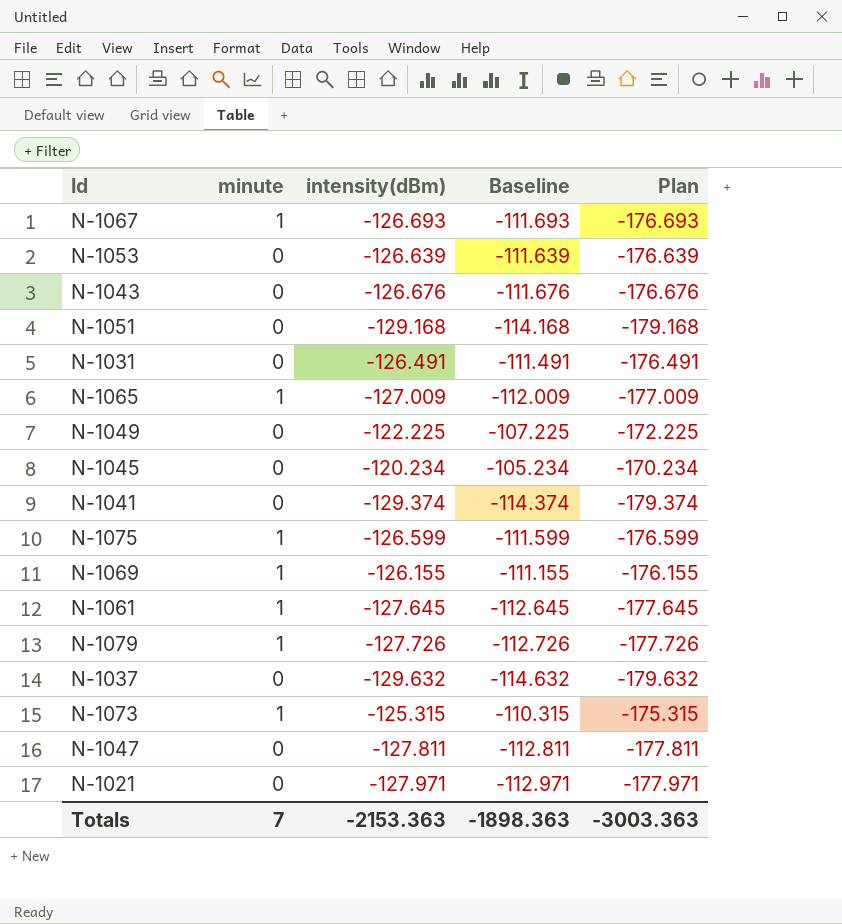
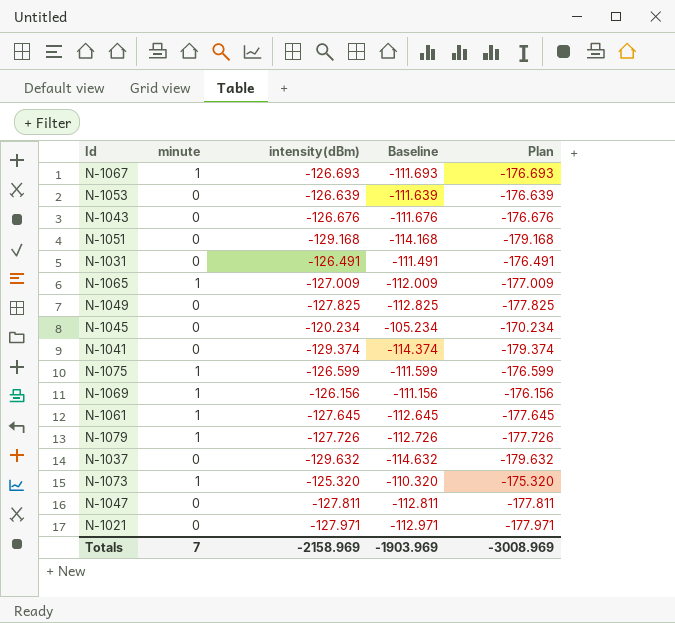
N-1049 | intensity(dBm): -122.225 -> -127.825
N-1049 | Baseline: -107.225 -> -112.825
N-1049 | Plan: -172.225 -> -177.825
N-1069 | intensity(dBm): -126.155 -> -126.156
N-1069 | Baseline: -111.155 -> -111.156
N-1069 | Plan: -176.155 -> -176.156
N-1073 | intensity(dBm): -125.315 -> -125.320
N-1073 | Baseline: -110.315 -> -110.320
N-1073 | Plan: -175.315 -> -175.320
Totals | intensity(dBm): -2153.363 -> -2158.969
Totals | Baseline: -1898.363 -> -1903.969
Totals | Plan: -3003.363 -> -3008.969

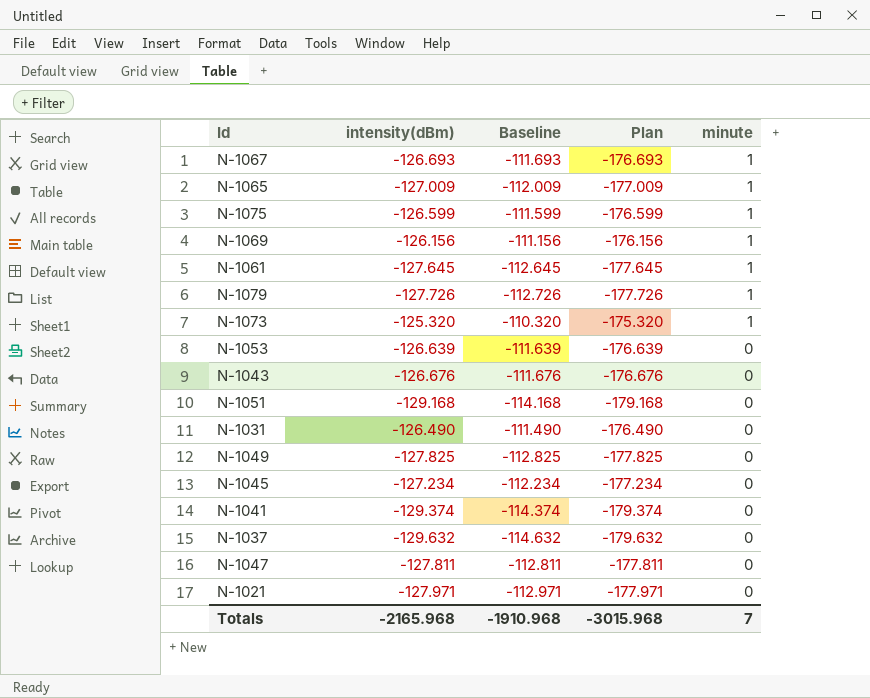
row order: none -> minute descending
column minute | position: 2 -> 5
N-1031 | intensity(dBm): -126.491 -> -126.490
N-1031 | Baseline: -111.491 -> -111.490
N-1031 | Plan: -176.491 -> -176.490
N-1045 | intensity(dBm): -120.234 -> -127.234
N-1045 | Baseline: -105.234 -> -112.234
N-1045 | Plan: -170.234 -> -177.234
Totals | intensity(dBm): -2158.969 -> -2165.968
Totals | Baseline: -1903.969 -> -1910.968
Totals | Plan: -3008.969 -> -3015.968

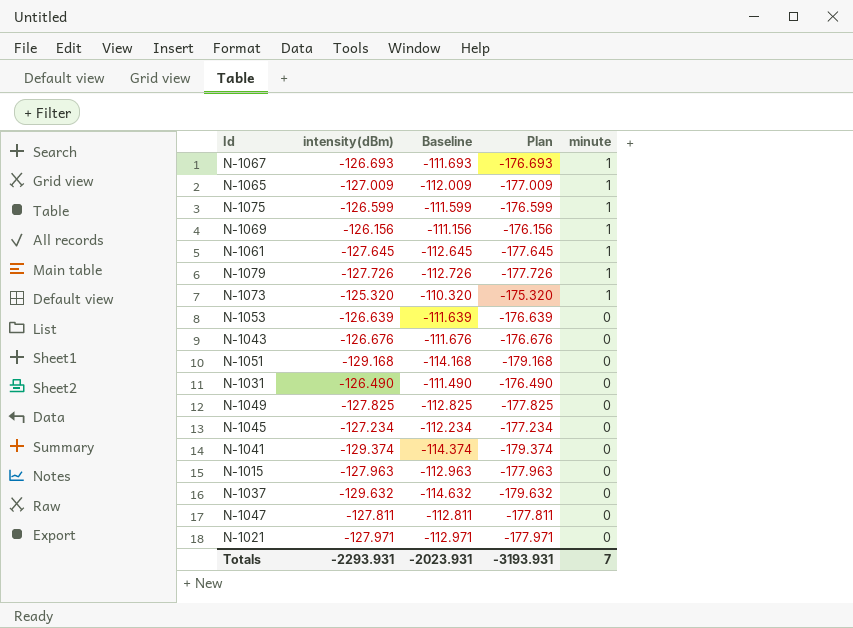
row N-1015: none -> -127.963 | -112.963 | -177.963 | 0
Totals | intensity(dBm): -2165.968 -> -2293.931
Totals | Baseline: -1910.968 -> -2023.931
Totals | Plan: -3015.968 -> -3193.931

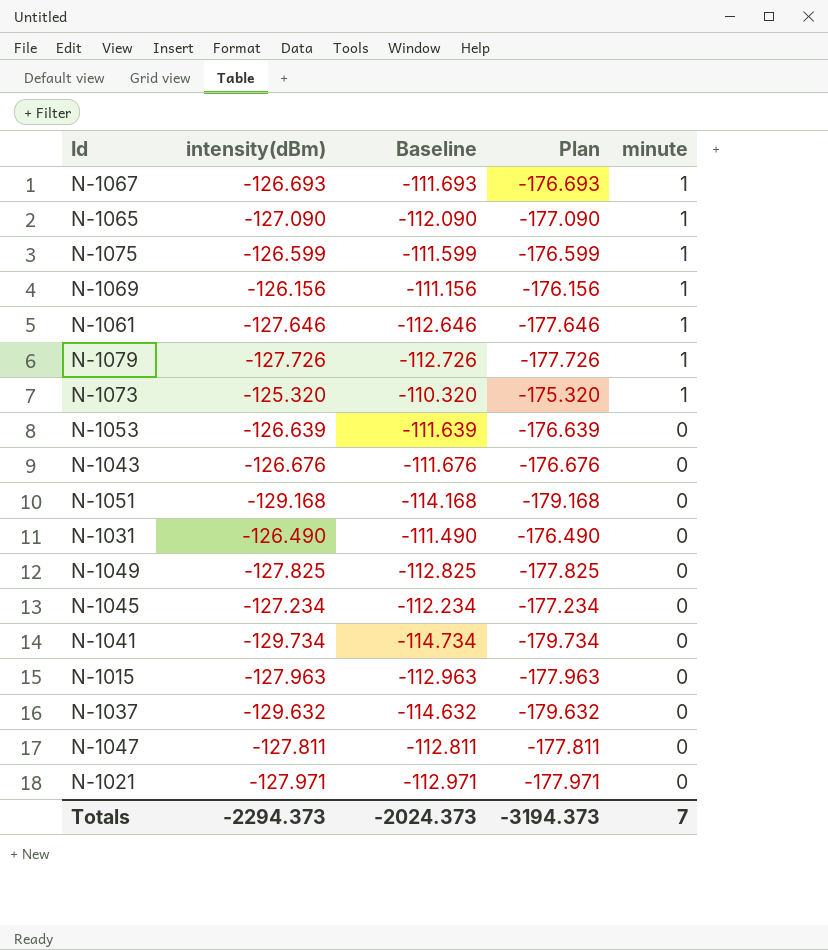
N-1065 | intensity(dBm): -127.009 -> -127.090
N-1065 | Baseline: -112.009 -> -112.090
N-1065 | Plan: -177.009 -> -177.090
N-1061 | intensity(dBm): -127.645 -> -127.646
N-1061 | Baseline: -112.645 -> -112.646
N-1061 | Plan: -177.645 -> -177.646
N-1041 | intensity(dBm): -129.374 -> -129.734
N-1041 | Baseline: -114.374 -> -114.734
N-1041 | Plan: -179.374 -> -179.734
Totals | intensity(dBm): -2293.931 -> -2294.373
Totals | Baseline: -2023.931 -> -2024.373
Totals | Plan: -3193.931 -> -3194.373

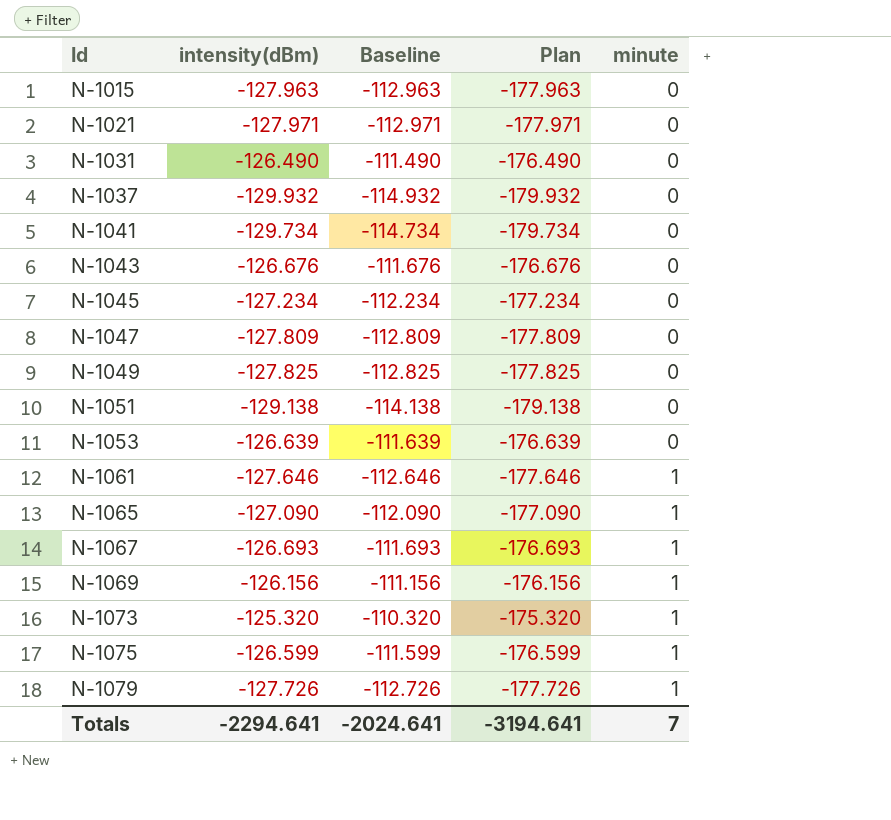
row order: minute descending -> Id ascending
N-1037 | intensity(dBm): -129.632 -> -129.932
N-1037 | Baseline: -114.632 -> -114.932
N-1037 | Plan: -179.632 -> -179.932
N-1047 | intensity(dBm): -127.811 -> -127.809
N-1047 | Baseline: -112.811 -> -112.809
N-1047 | Plan: -177.811 -> -177.809
N-1051 | intensity(dBm): -129.168 -> -129.138
N-1051 | Baseline: -114.168 -> -114.138
N-1051 | Plan: -179.168 -> -179.138
Totals | intensity(dBm): -2294.373 -> -2294.641
Totals | Baseline: -2024.373 -> -2024.641
Totals | Plan: -3194.373 -> -3194.641

